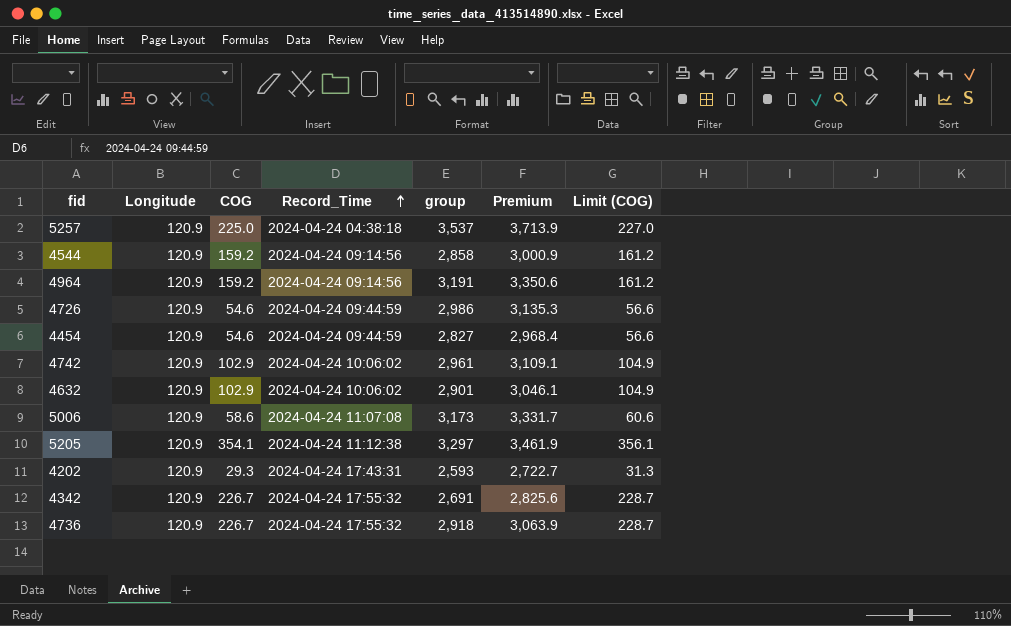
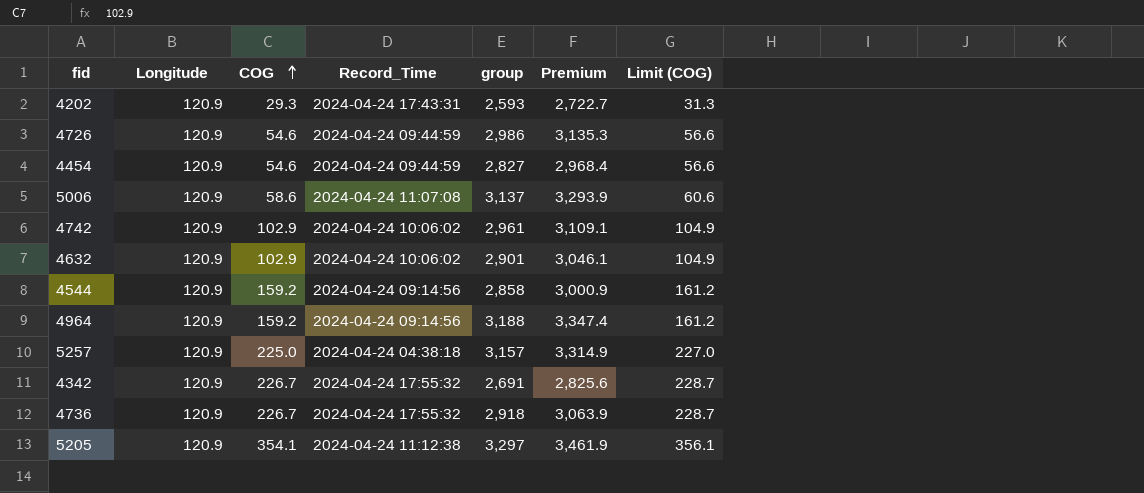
row order: Record_Time ascending -> COG ascending
5006 | group: 3,173 -> 3,137
5006 | Premium: 3,331.7 -> 3,293.9
4964 | group: 3,191 -> 3,188
4964 | Premium: 3,350.6 -> 3,347.4
5257 | group: 3,537 -> 3,157
5257 | Premium: 3,713.9 -> 3,314.9

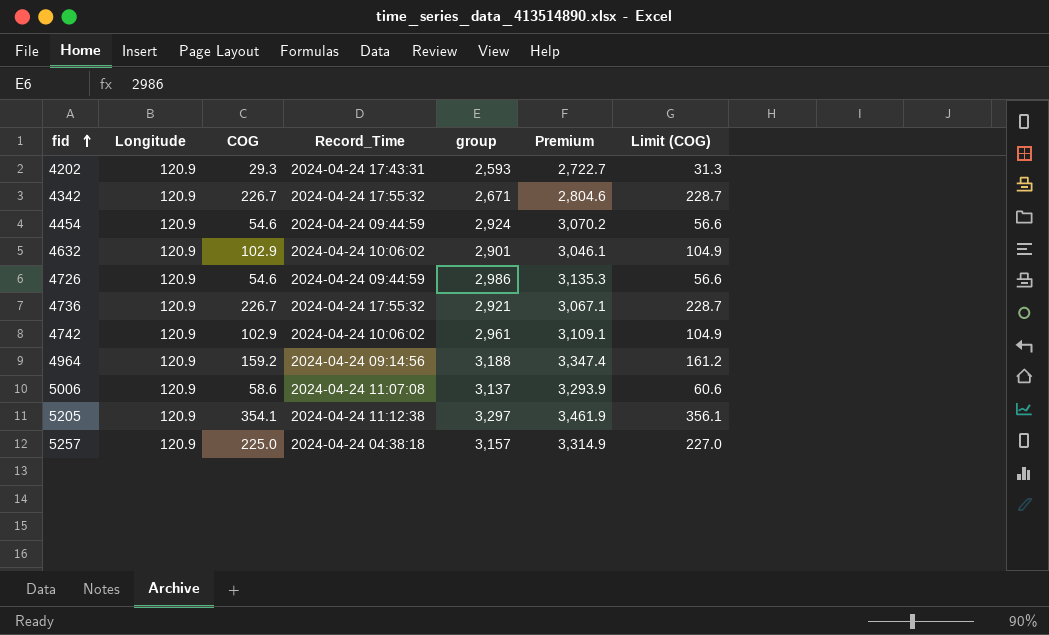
row order: COG ascending -> fid ascending
row 4544: 120.9 | 159.2 | 2024-04-24 09:14:56 | 2,858 | 3,000.9 | 161.2 -> none
4342 | group: 2,691 -> 2,671
4342 | Premium: 2,825.6 -> 2,804.6
4454 | group: 2,827 -> 2,924
4454 | Premium: 2,968.4 -> 3,070.2
4736 | group: 2,918 -> 2,921
4736 | Premium: 3,063.9 -> 3,067.1

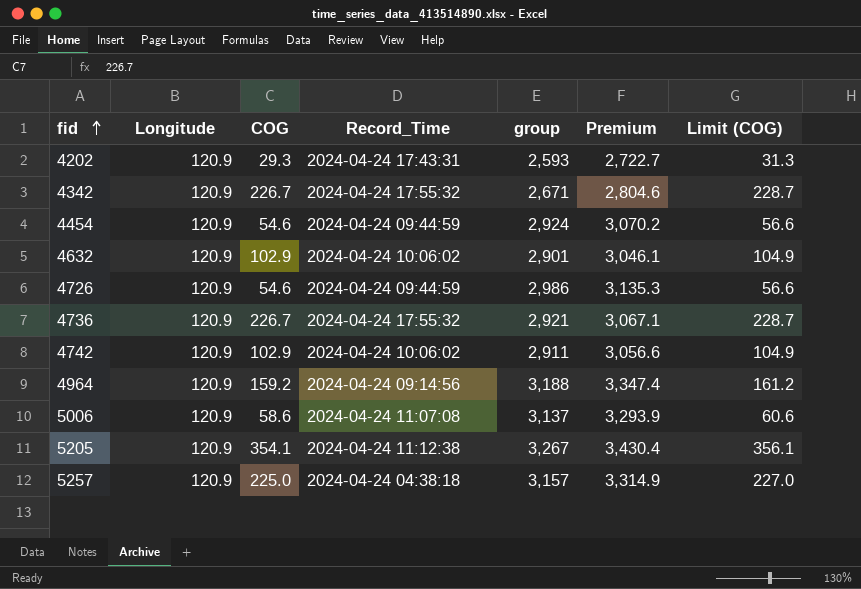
4742 | group: 2,961 -> 2,911
4742 | Premium: 3,109.1 -> 3,056.6
5205 | group: 3,297 -> 3,267
5205 | Premium: 3,461.9 -> 3,430.4

